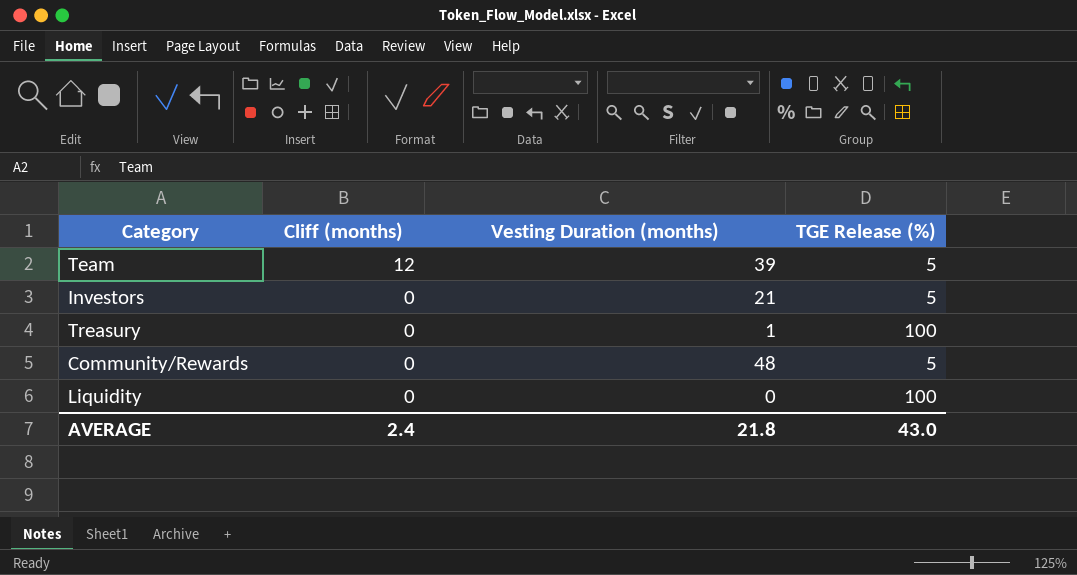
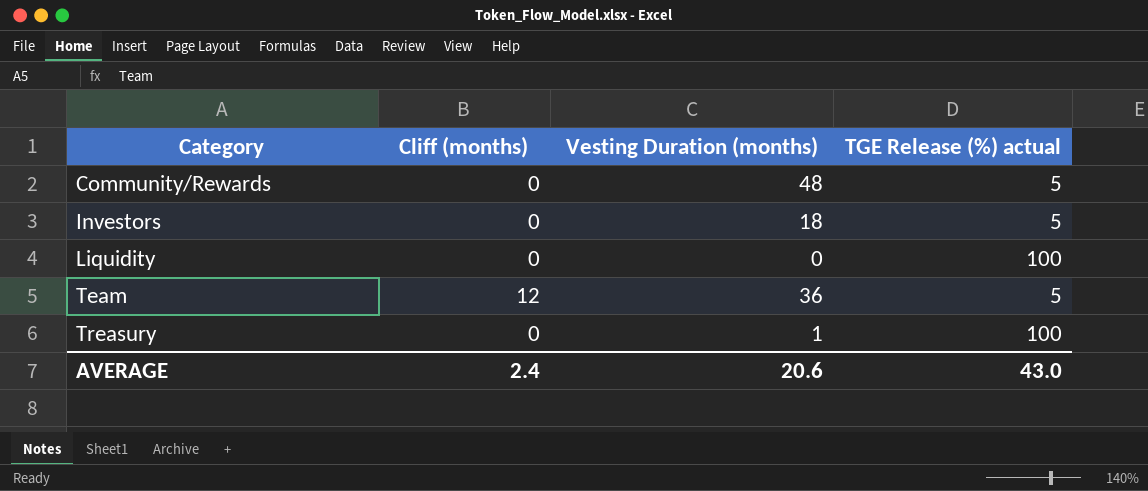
row order: Cliff (months) descending -> Category ascending
column name: TGE Release (%) -> TGE Release (%) actual
Investors | Vesting Duration (months): 21 -> 18
Team | Vesting Duration (months): 39 -> 36
AVERAGE | Vesting Duration (months): 21.8 -> 20.6

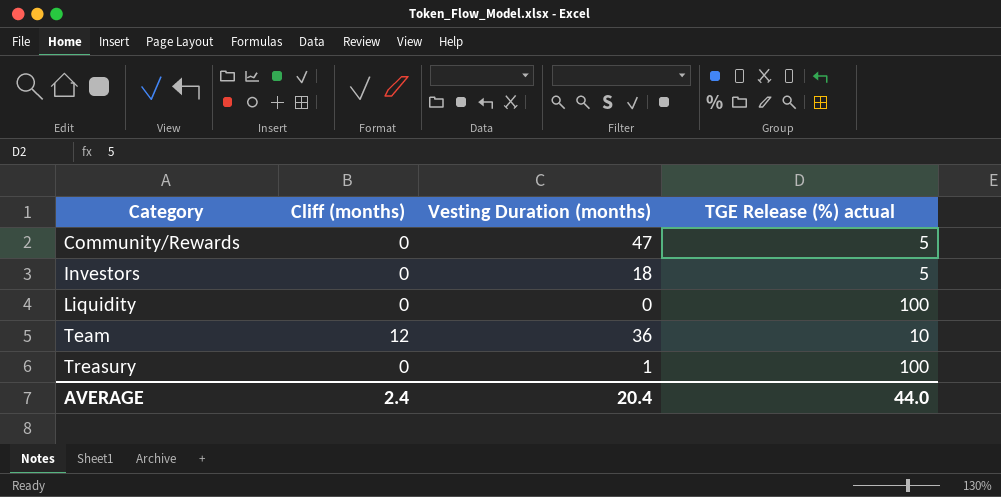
Community/Rewards | Vesting Duration (months): 48 -> 47
Team | TGE Release (%) actual: 5 -> 10
AVERAGE | Vesting Duration (months): 20.6 -> 20.4
AVERAGE | TGE Release (%) actual: 43.0 -> 44.0

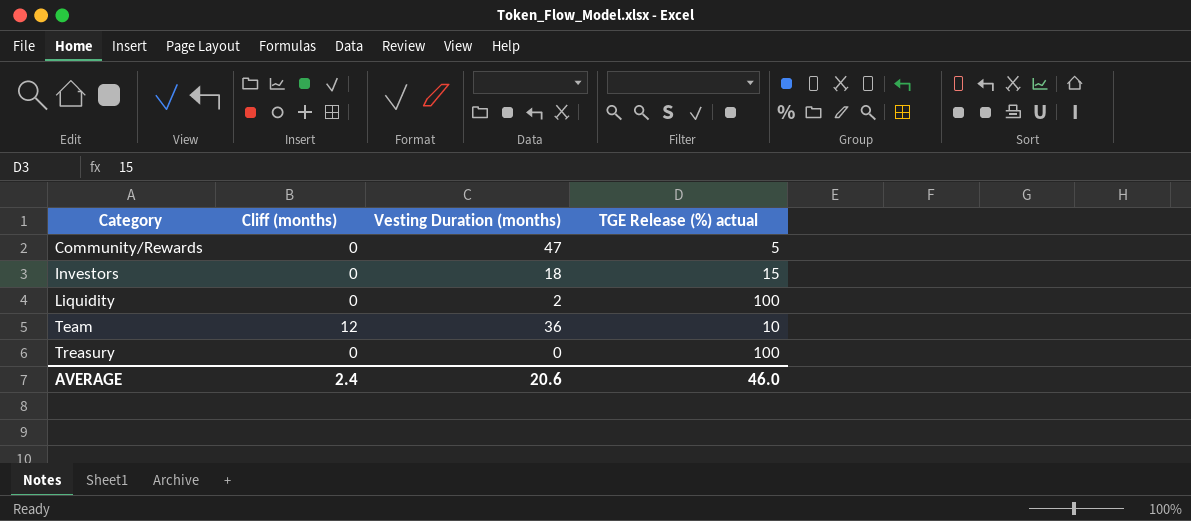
Investors | TGE Release (%) actual: 5 -> 15
Liquidity | Vesting Duration (months): 0 -> 2
Treasury | Vesting Duration (months): 1 -> 0
AVERAGE | Vesting Duration (months): 20.4 -> 20.6
AVERAGE | TGE Release (%) actual: 44.0 -> 46.0

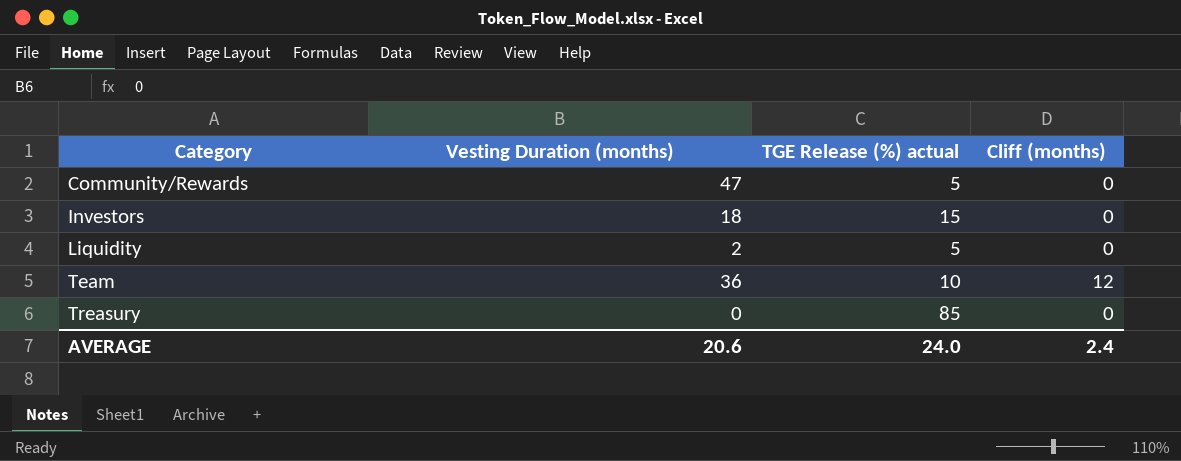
column Cliff (months) | position: 2 -> 4
Liquidity | TGE Release (%) actual: 100 -> 5
Treasury | TGE Release (%) actual: 100 -> 85
AVERAGE | TGE Release (%) actual: 46.0 -> 24.0

